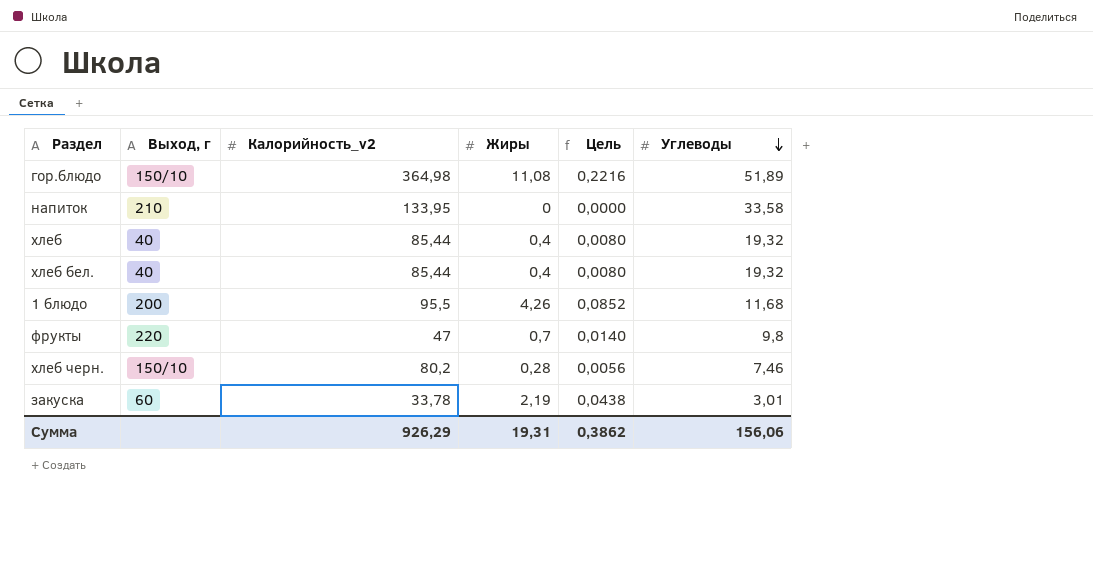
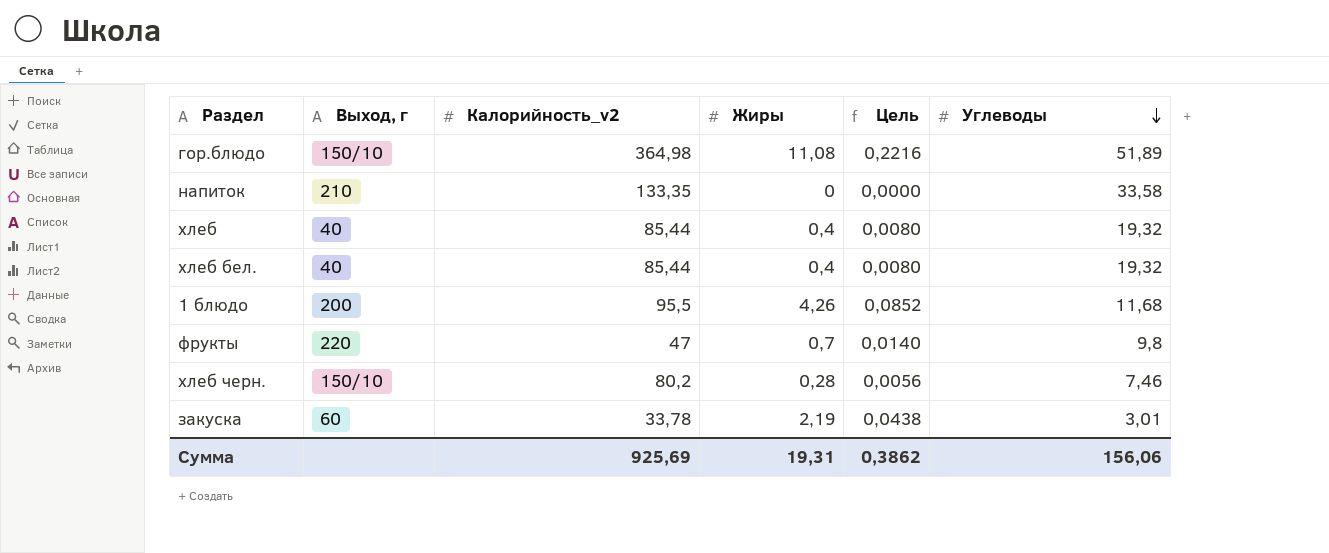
напиток | Калорийность_v2: 133,95 -> 133,35
Сумма | Калорийность_v2: 926,29 -> 925,69

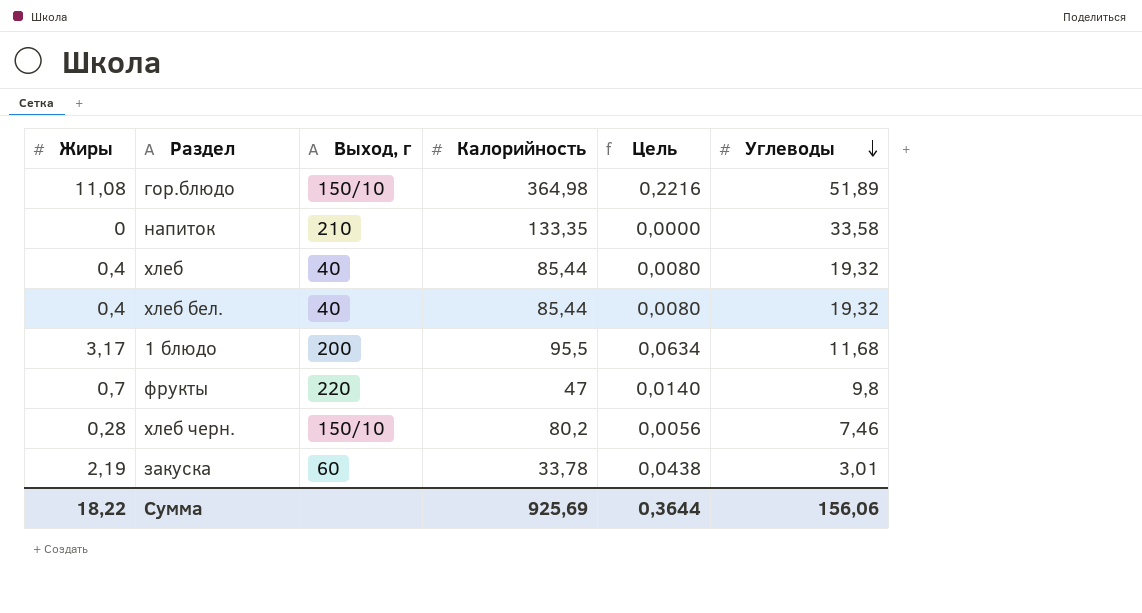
column Жиры | position: 4 -> 1
column name: Калорийность_v2 -> Калорийность
1 блюдо | Жиры: 4,26 -> 3,17
1 блюдо | Цель: 0,0852 -> 0,0634
Сумма | Жиры: 19,31 -> 18,22
Сумма | Цель: 0,3862 -> 0,3644

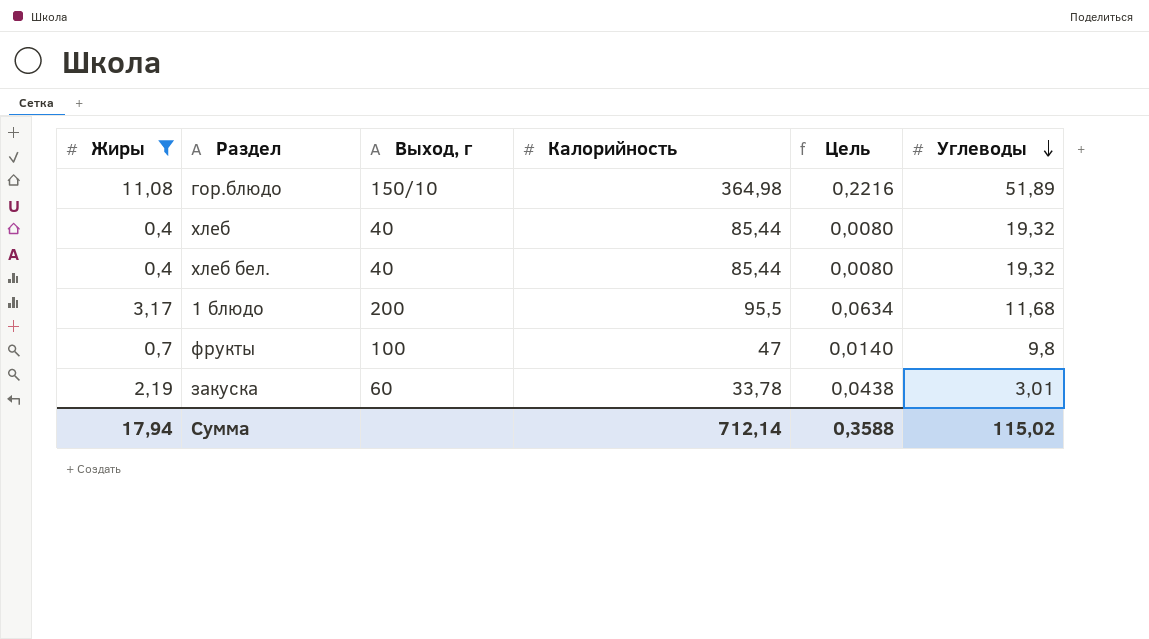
filter: none -> Жиры >= 0,4
фрукты | Выход, г: 220 -> 100
Сумма | Жиры: 18,22 -> 17,94
Сумма | Калорийность: 925,69 -> 712,14
Сумма | Цель: 0,3644 -> 0,3588
Сумма | Углеводы: 156,06 -> 115,02

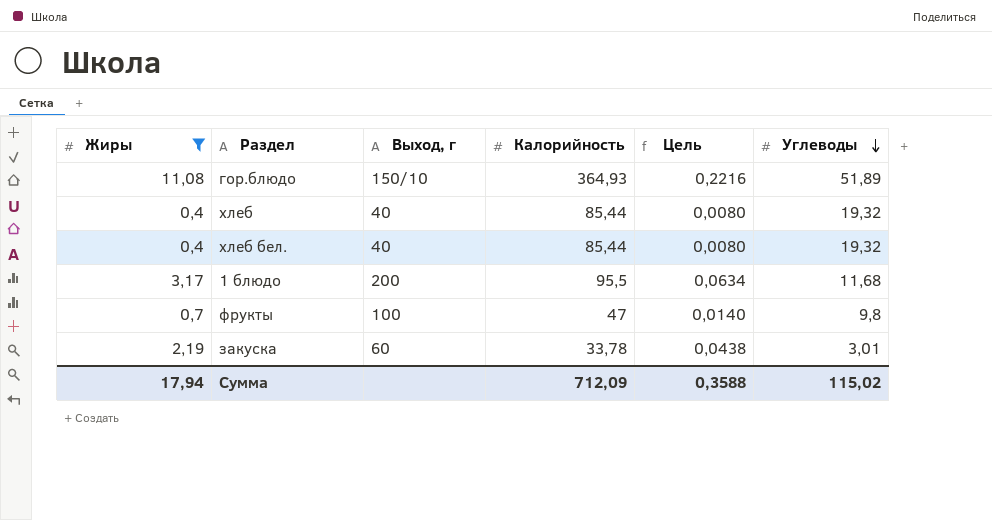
гор.блюдо | Калорийность: 364,98 -> 364,93
Сумма | Калорийность: 712,14 -> 712,09

